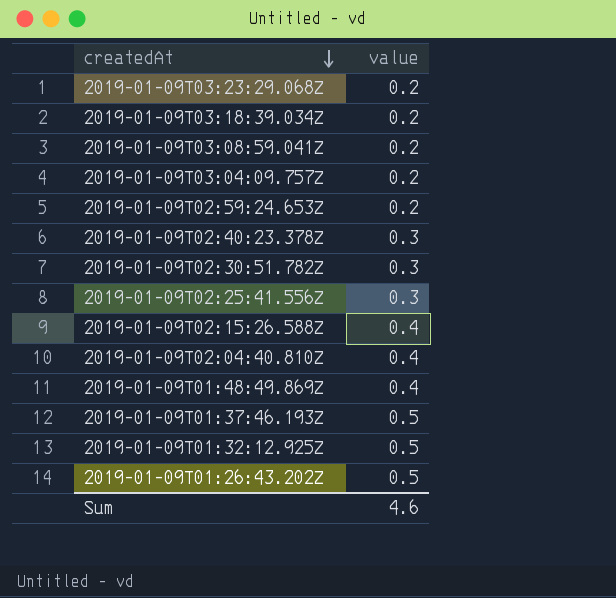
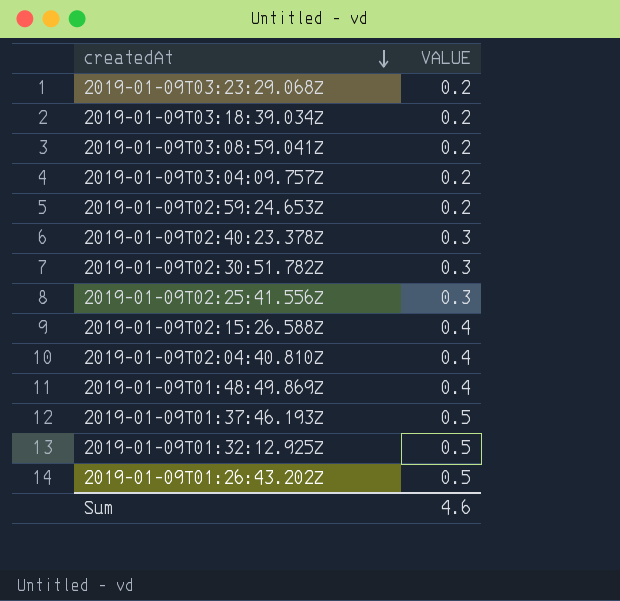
column name: value -> VALUE

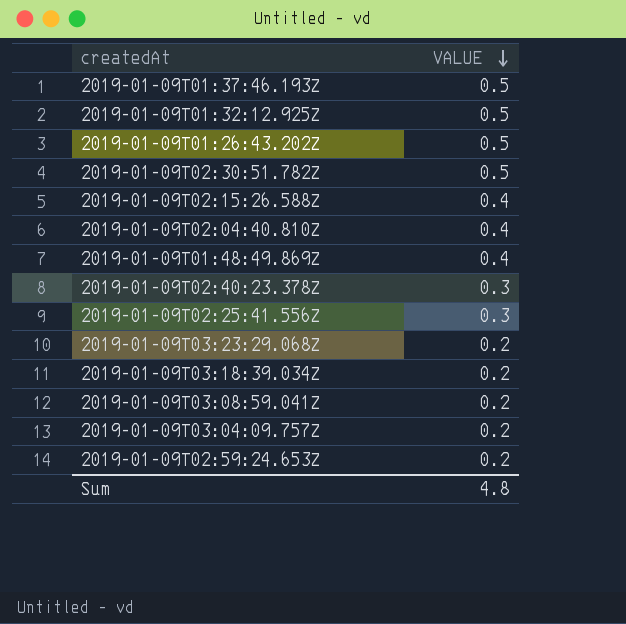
row order: createdAt descending -> VALUE descending
2019-01-09T02:30:51.782Z | VALUE: 0.3 -> 0.5
Sum | VALUE: 4.6 -> 4.8

